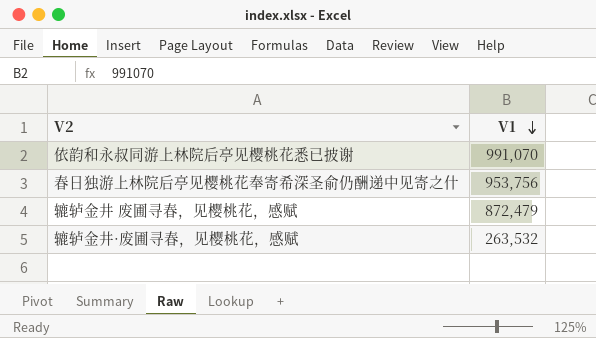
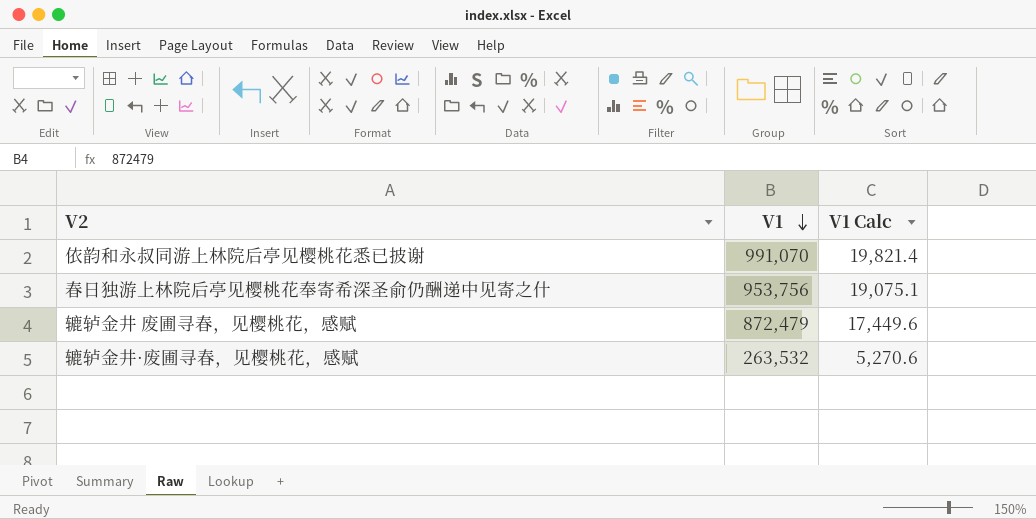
column V1 Calc | formula: none -> [V1] * 0.02

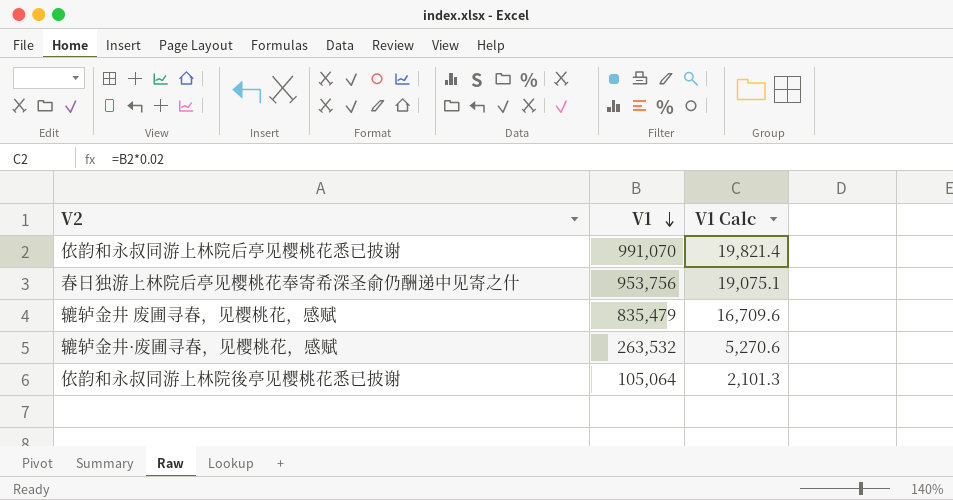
辘轳金井 废圃寻春，见樱桃花，感赋 | V1: 872,479 -> 835,479
辘轳金井 废圃寻春，见樱桃花，感赋 | V1 Calc: 17,449.6 -> 16,709.6
row 依韵和永叔同游上林院後亭见樱桃花悉已披谢: none -> 105,064 | 2,101.3

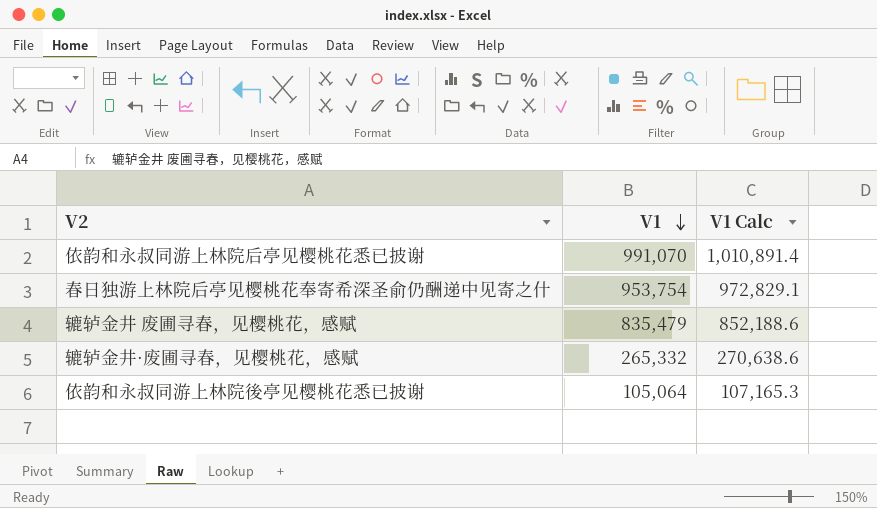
column V1 Calc | formula: [V1] * 0.02 -> [V1] * 1.02
春日独游上林院后亭见樱桃花奉寄希深圣俞仍酬递中见寄之什 | V1: 953,756 -> 953,754
辘轳金井·废圃寻春，见樱桃花，感赋 | V1: 263,532 -> 265,332

